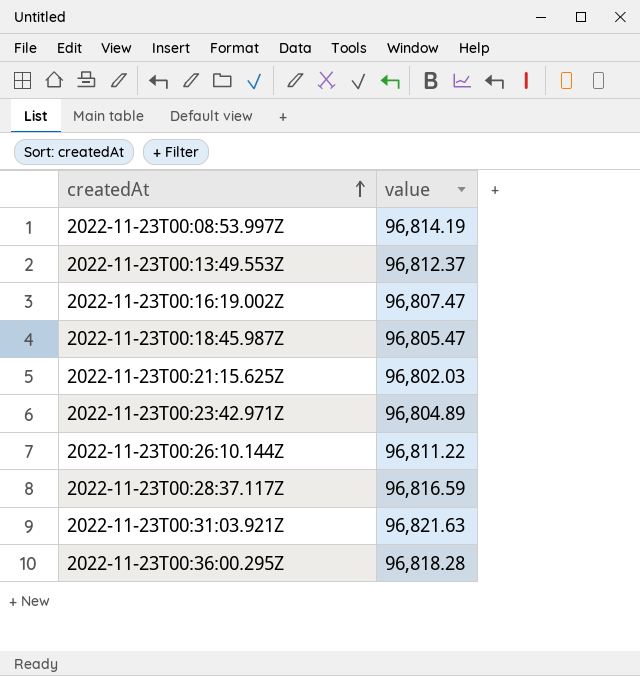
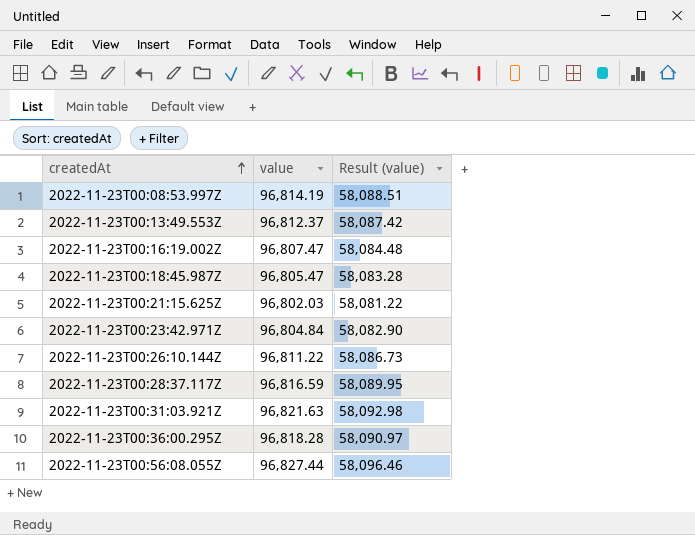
column Result (value) | formula: none -> [value] * 0.6
2022-11-23T00:23:42.971Z | value: 96,804.89 -> 96,804.84
row 2022-11-23T00:56:08.055Z: none -> 96,827.44 | 58,096.46

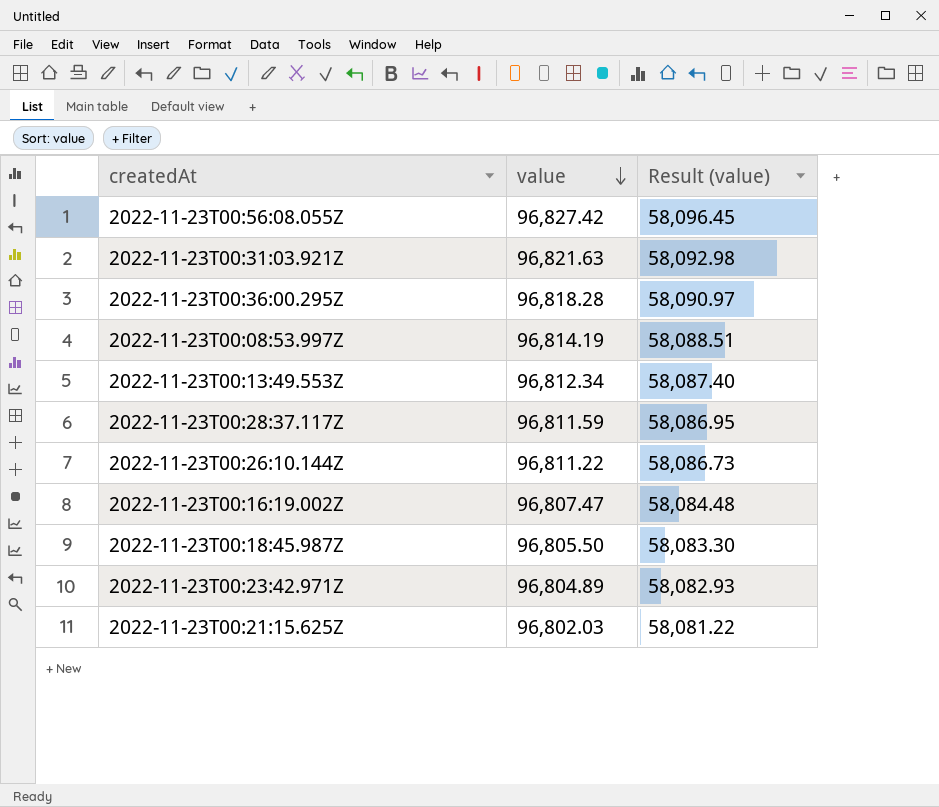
row order: createdAt ascending -> value descending
2022-11-23T00:56:08.055Z | value: 96,827.44 -> 96,827.42
2022-11-23T00:56:08.055Z | Result (value): 58,096.46 -> 58,096.45
2022-11-23T00:13:49.553Z | value: 96,812.37 -> 96,812.34
2022-11-23T00:13:49.553Z | Result (value): 58,087.42 -> 58,087.40
2022-11-23T00:28:37.117Z | value: 96,816.59 -> 96,811.59
2022-11-23T00:28:37.117Z | Result (value): 58,089.95 -> 58,086.95
2022-11-23T00:18:45.987Z | value: 96,805.47 -> 96,805.50
2022-11-23T00:18:45.987Z | Result (value): 58,083.28 -> 58,083.30
2022-11-23T00:23:42.971Z | value: 96,804.84 -> 96,804.89
2022-11-23T00:23:42.971Z | Result (value): 58,082.90 -> 58,082.93

